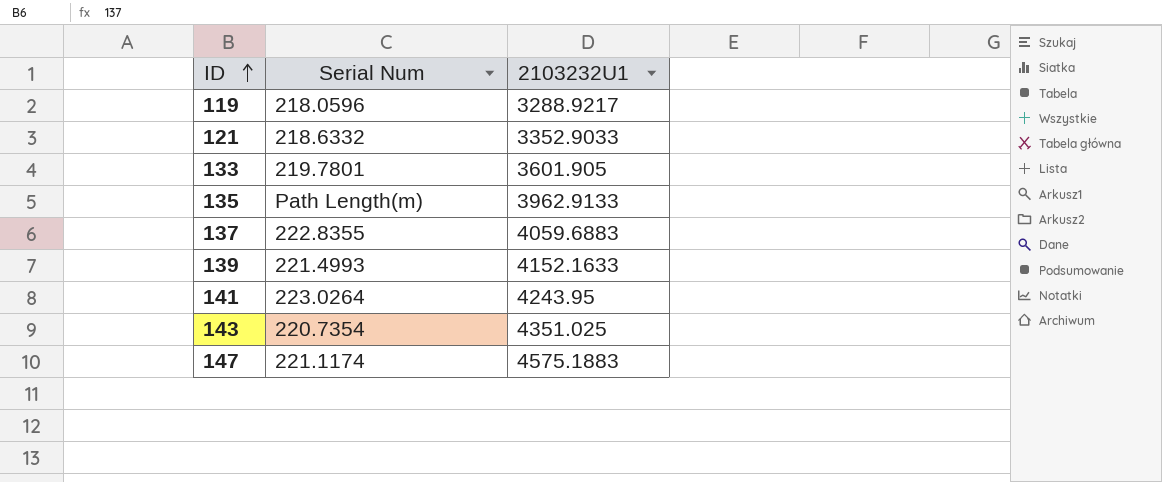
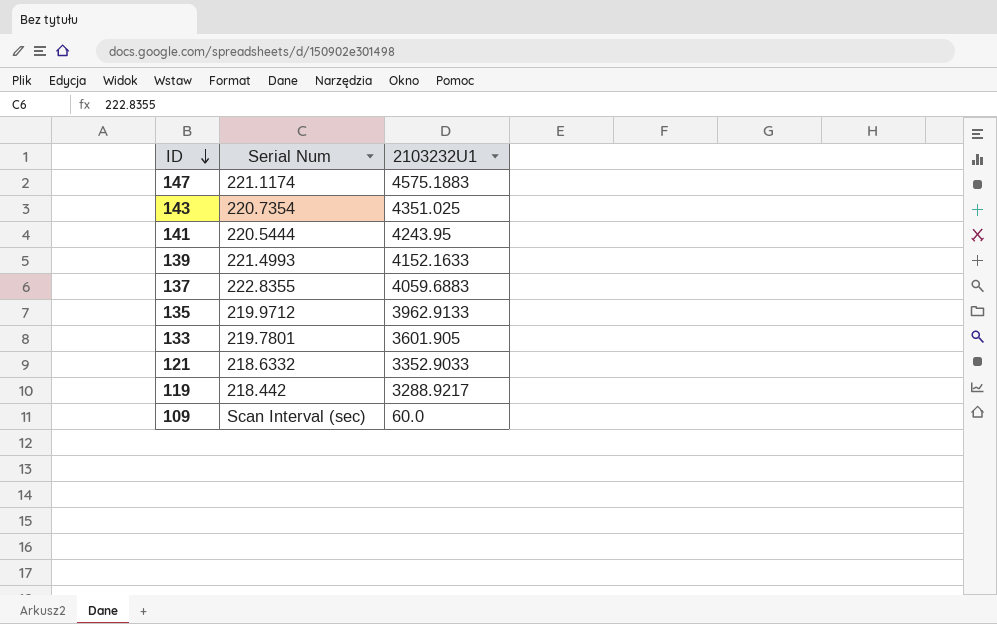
row order: ID ascending -> ID descending
141 | Serial Num: 223.0264 -> 220.5444
135 | Serial Num: Path Length(m) -> 219.9712
119 | Serial Num: 218.0596 -> 218.442
row 109: none -> Scan Interval (sec) | 60.0

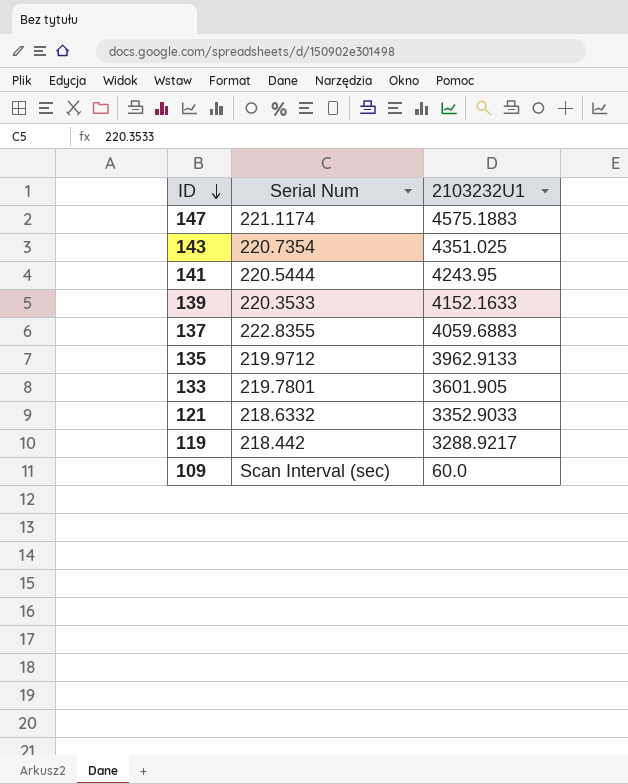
139 | Serial Num: 221.4993 -> 220.3533

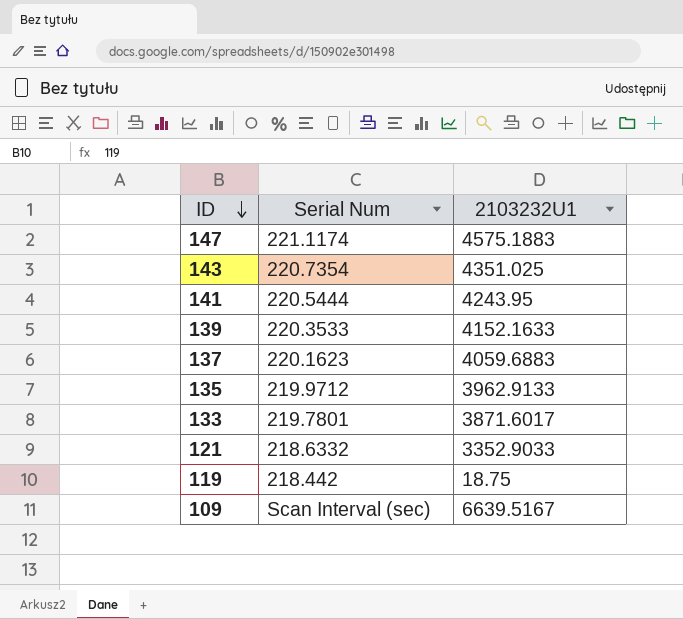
137 | Serial Num: 222.8355 -> 220.1623
133 | 2103232U1: 3601.905 -> 3871.6017
119 | 2103232U1: 3288.9217 -> 18.75
109 | 2103232U1: 60.0 -> 6639.5167

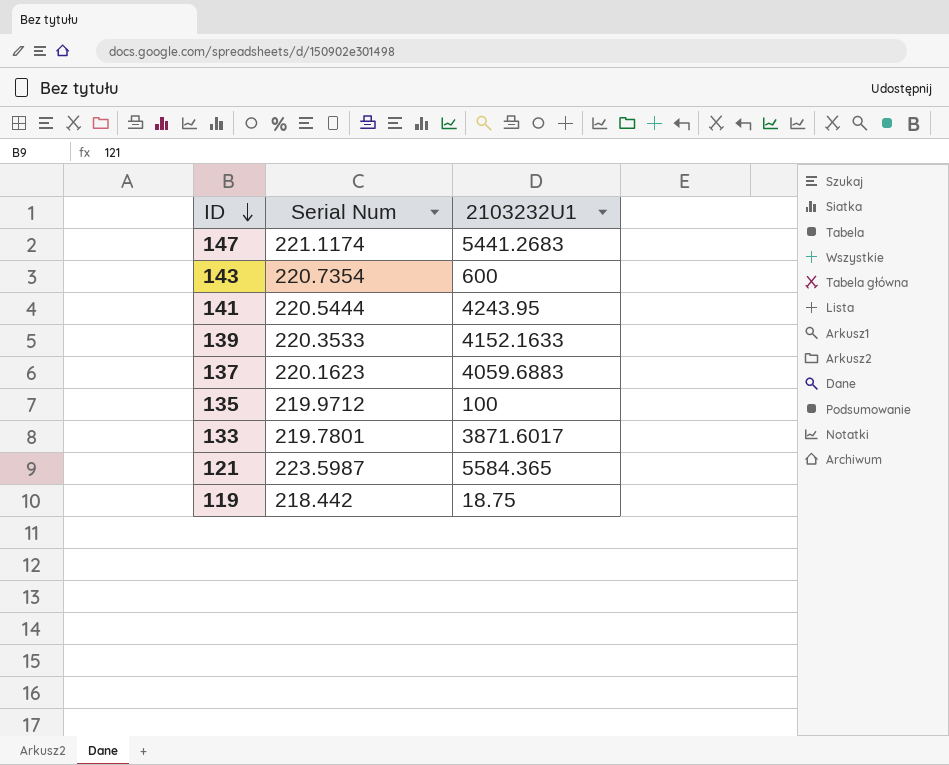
row 109: Scan Interval (sec) | 6639.5167 -> none
147 | 2103232U1: 4575.1883 -> 5441.2683
143 | 2103232U1: 4351.025 -> 600
135 | 2103232U1: 3962.9133 -> 100
121 | Serial Num: 218.6332 -> 223.5987
121 | 2103232U1: 3352.9033 -> 5584.365

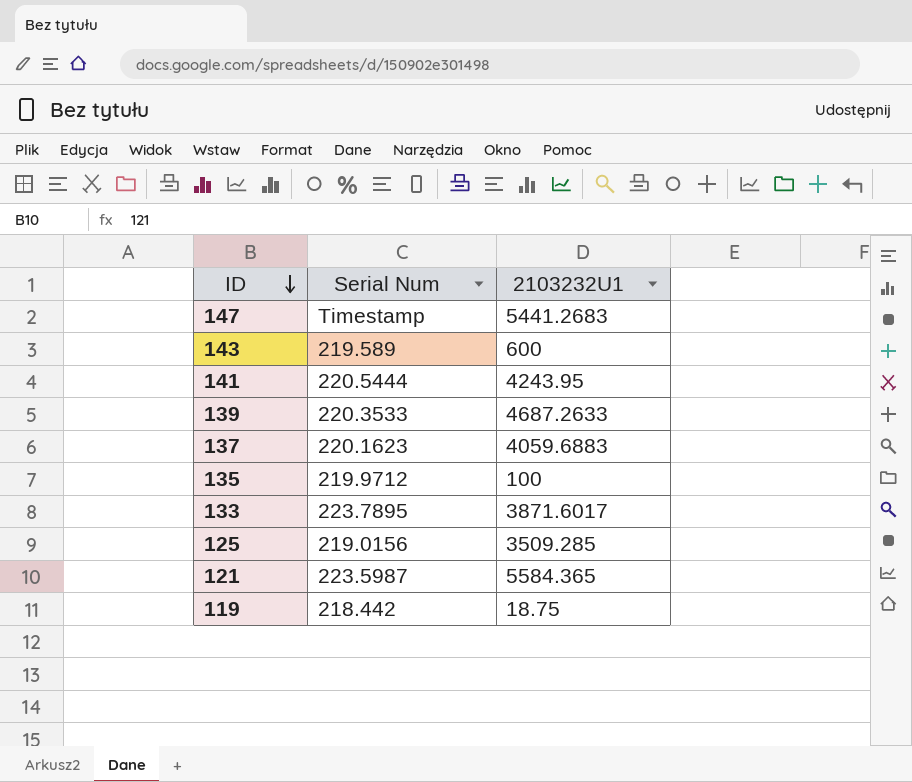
147 | Serial Num: 221.1174 -> Timestamp
143 | Serial Num: 220.7354 -> 219.589
139 | 2103232U1: 4152.1633 -> 4687.2633
133 | Serial Num: 219.7801 -> 223.7895
row 125: none -> 219.0156 | 3509.285

